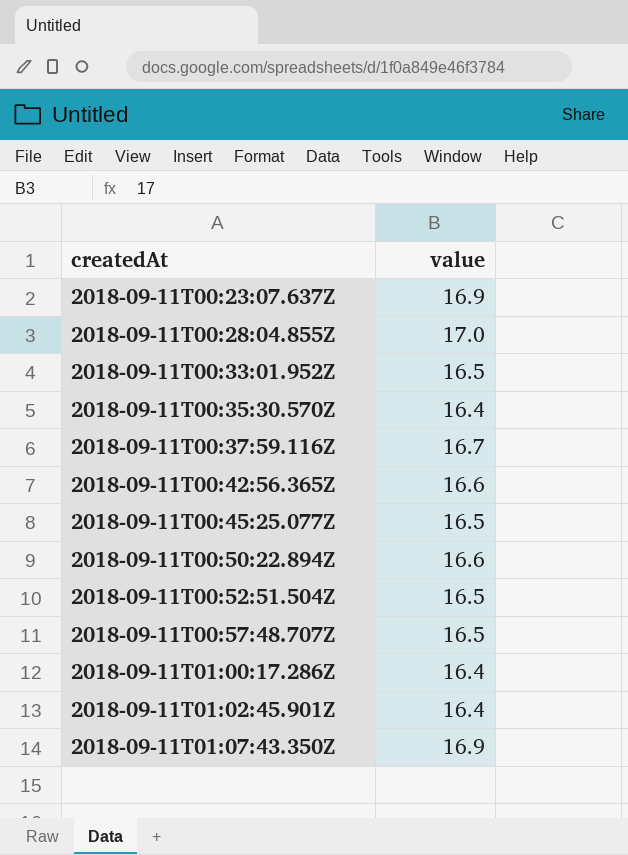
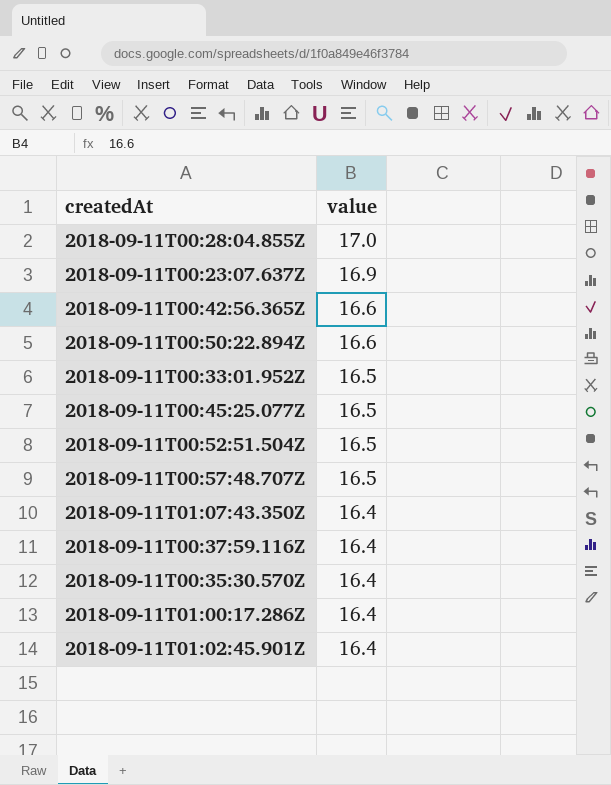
row order: createdAt ascending -> value descending
2018-09-11T01:07:43.350Z | value: 16.9 -> 16.4
2018-09-11T00:37:59.116Z | value: 16.7 -> 16.4

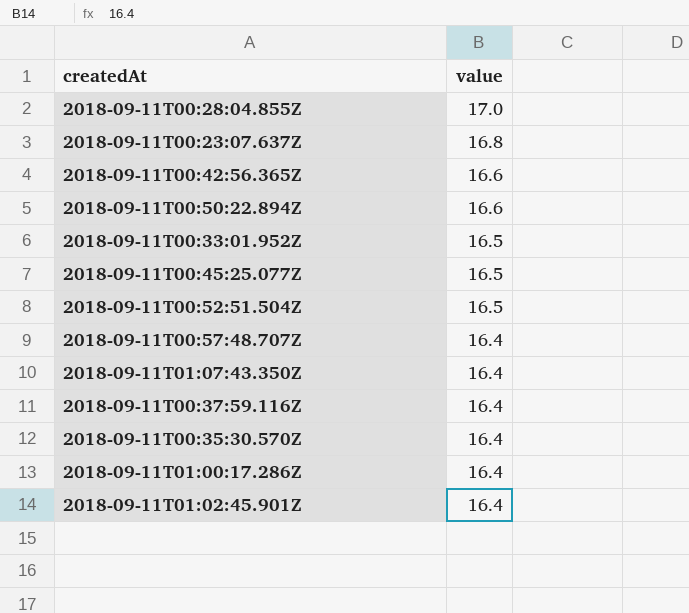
2018-09-11T00:23:07.637Z | value: 16.9 -> 16.8
2018-09-11T00:57:48.707Z | value: 16.5 -> 16.4

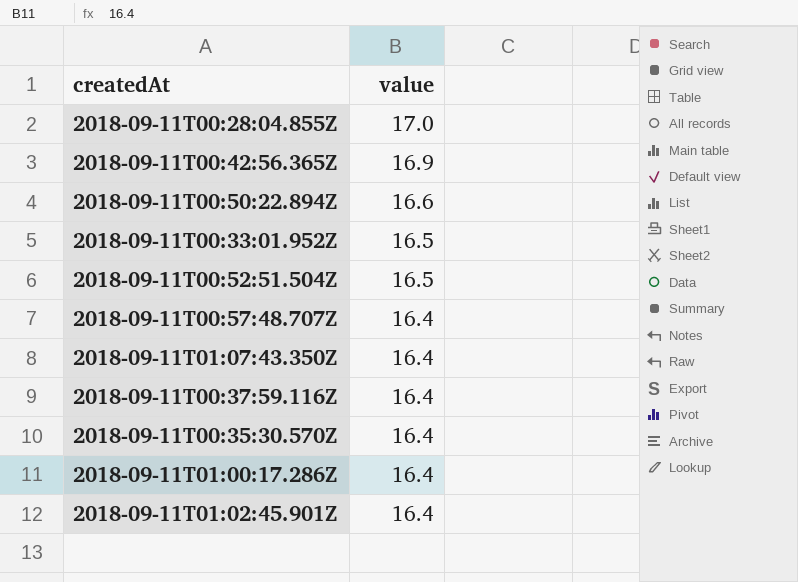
row 2018-09-11T00:23:07.637Z: 16.8 -> none
row 2018-09-11T00:45:25.077Z: 16.5 -> none
2018-09-11T00:42:56.365Z | value: 16.6 -> 16.9

